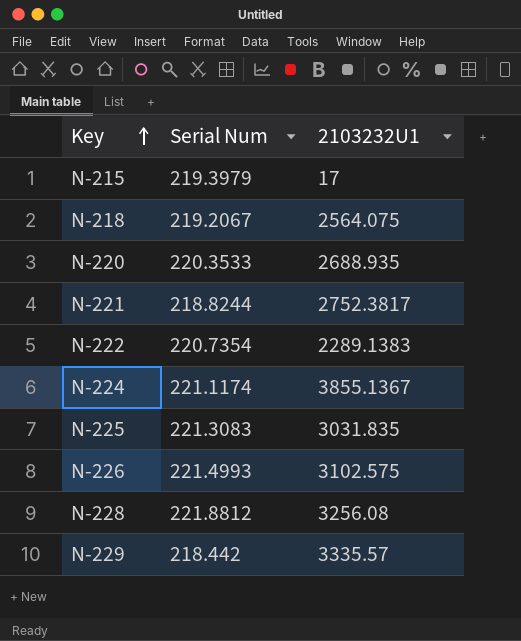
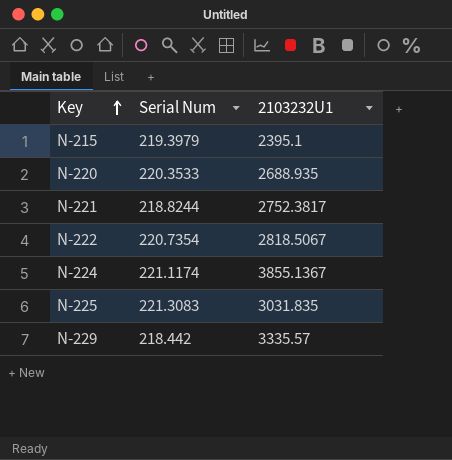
row N-218: 219.2067 | 2564.075 -> none
row N-226: 221.4993 | 3102.575 -> none
row N-228: 221.8812 | 3256.08 -> none
N-215 | 2103232U1: 17 -> 2395.1
N-222 | 2103232U1: 2289.1383 -> 2818.5067

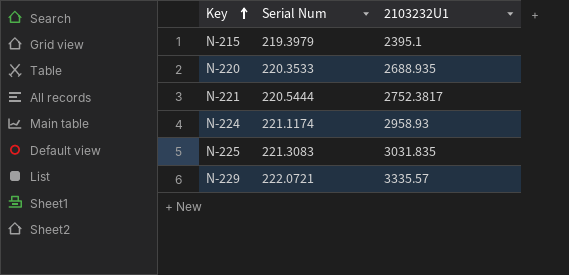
row N-222: 220.7354 | 2818.5067 -> none
N-221 | Serial Num: 218.8244 -> 220.5444
N-224 | 2103232U1: 3855.1367 -> 2958.93
N-229 | Serial Num: 218.442 -> 222.0721

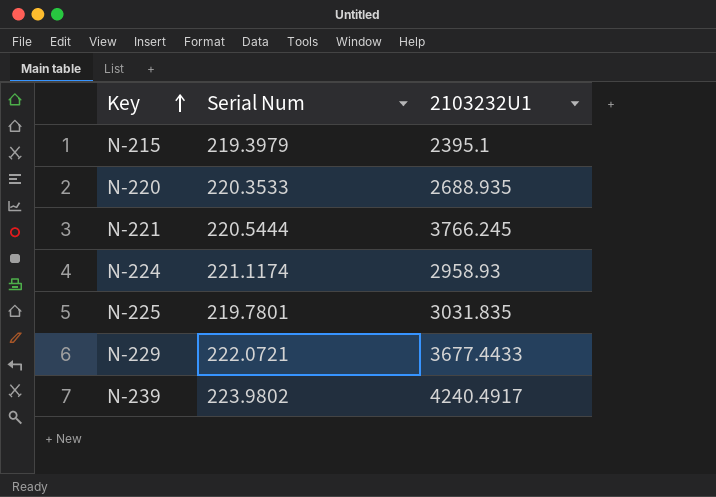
N-221 | 2103232U1: 2752.3817 -> 3766.245
N-225 | Serial Num: 221.3083 -> 219.7801
N-229 | 2103232U1: 3335.57 -> 3677.4433
row N-239: none -> 223.9802 | 4240.4917

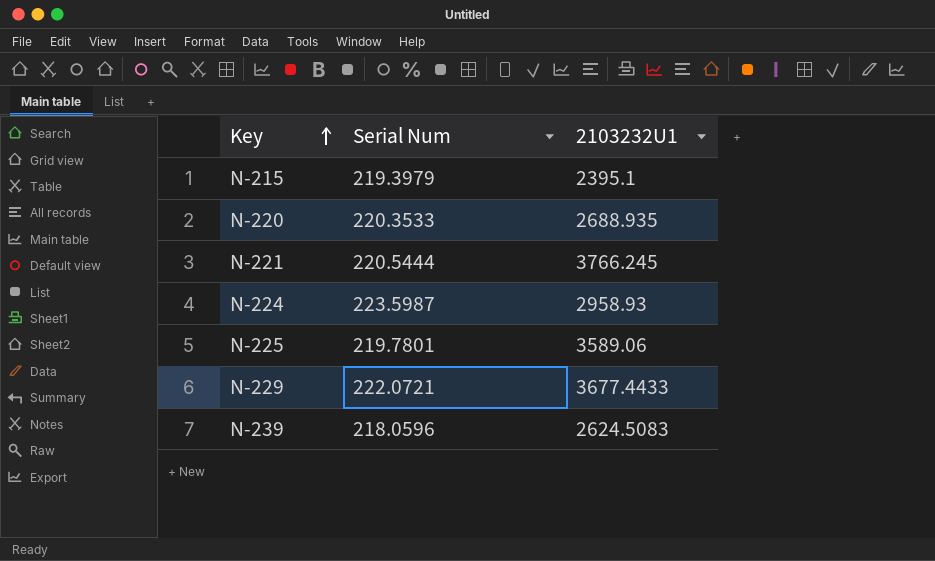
N-224 | Serial Num: 221.1174 -> 223.5987
N-225 | 2103232U1: 3031.835 -> 3589.06
N-239 | Serial Num: 223.9802 -> 218.0596
N-239 | 2103232U1: 4240.4917 -> 2624.5083

